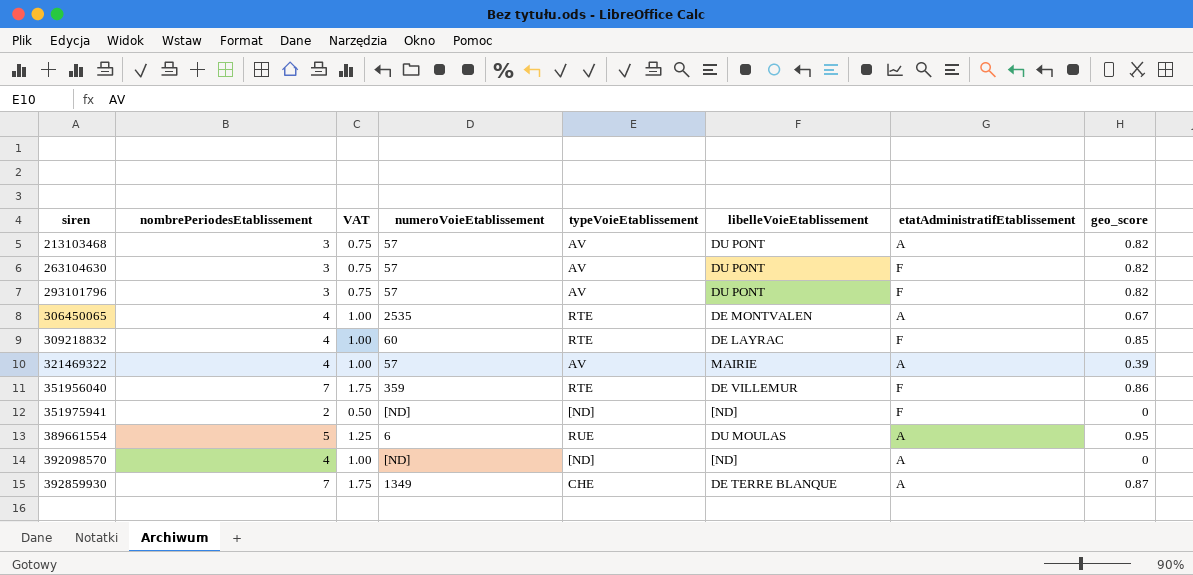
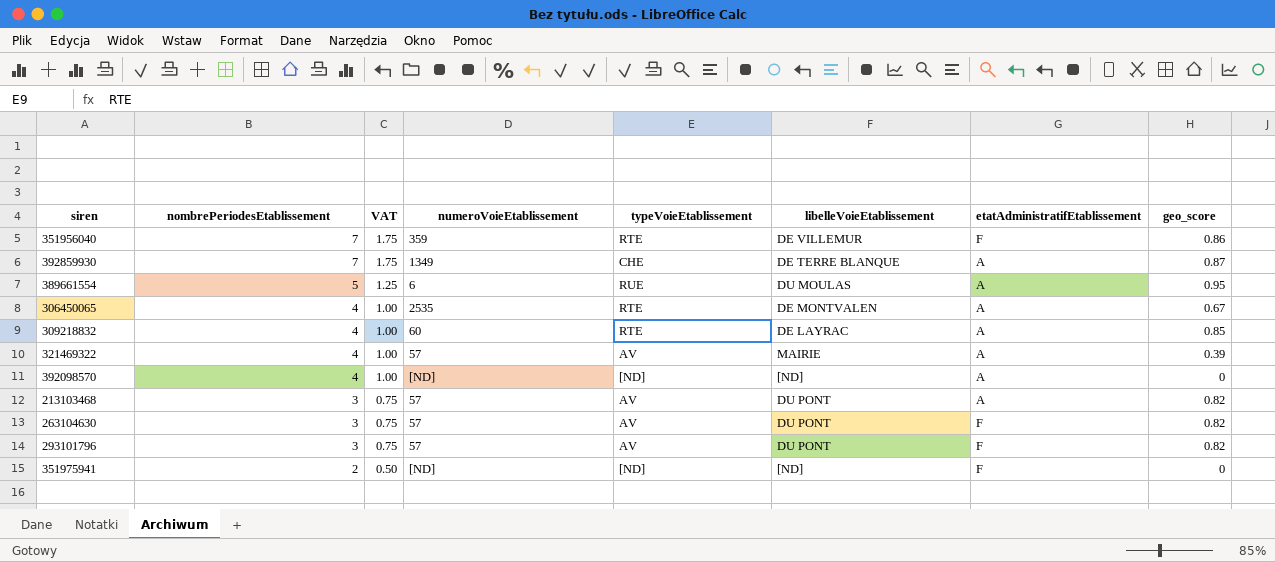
row order: siren ascending -> nombrePeriodesEtablissement descending
309218832 | etatAdministratifEtablissement: F -> A

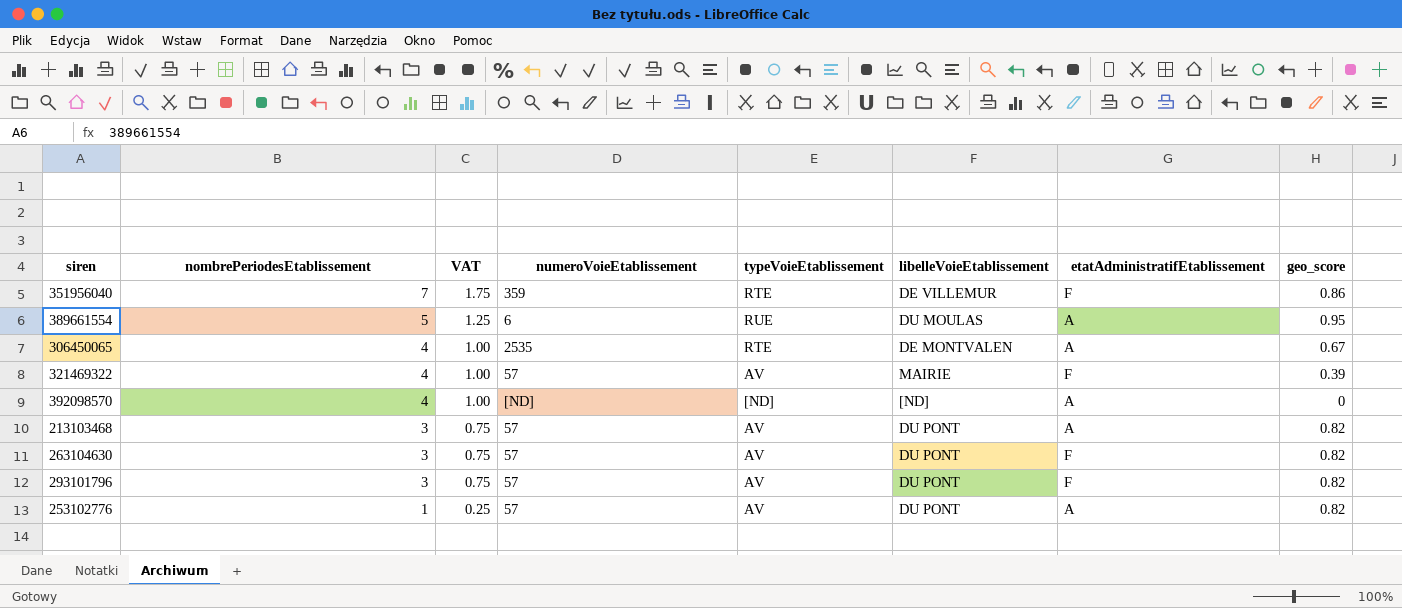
row 392859930: 7 | 1.75 | 1349 | CHE | DE TERRE BLANQUE | A | 0.87 -> none
row 309218832: 4 | 1.00 | 60 | RTE | DE LAYRAC | A | 0.85 -> none
row 351975941: 2 | 0.50 | [ND] | [ND] | [ND] | F | 0 -> none
321469322 | etatAdministratifEtablissement: A -> F
row 253102776: none -> 1 | 0.25 | 57 | AV | DU PONT | A | 0.82

